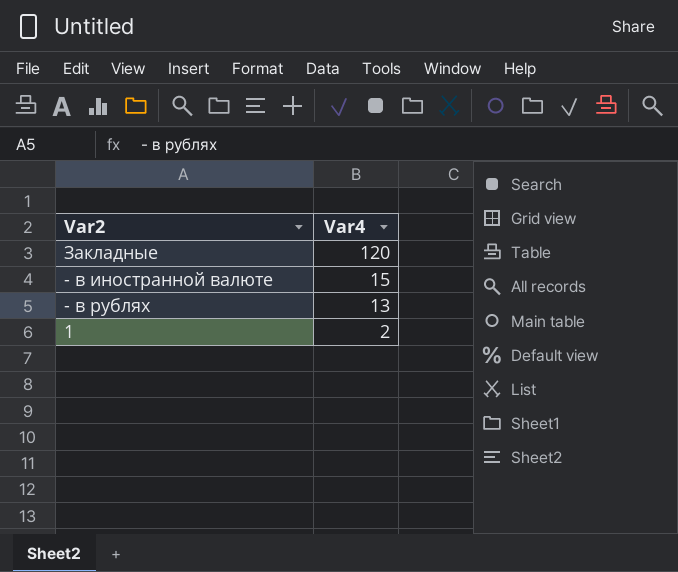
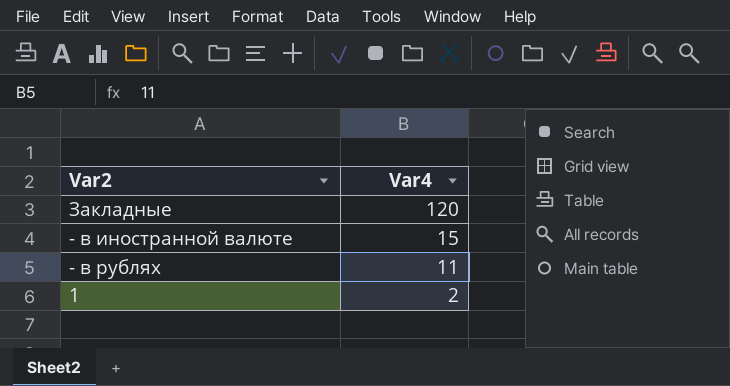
- в рублях | Var4: 13 -> 11

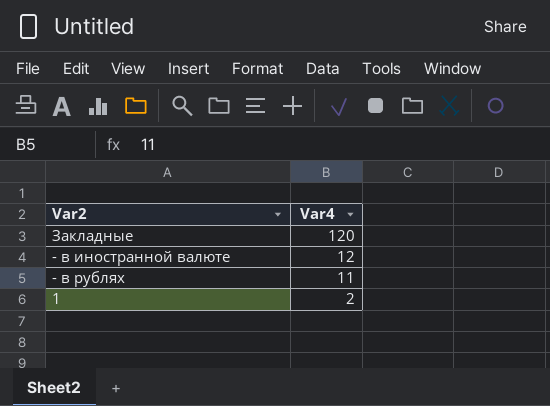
- в иностранной валюте | Var4: 15 -> 12

